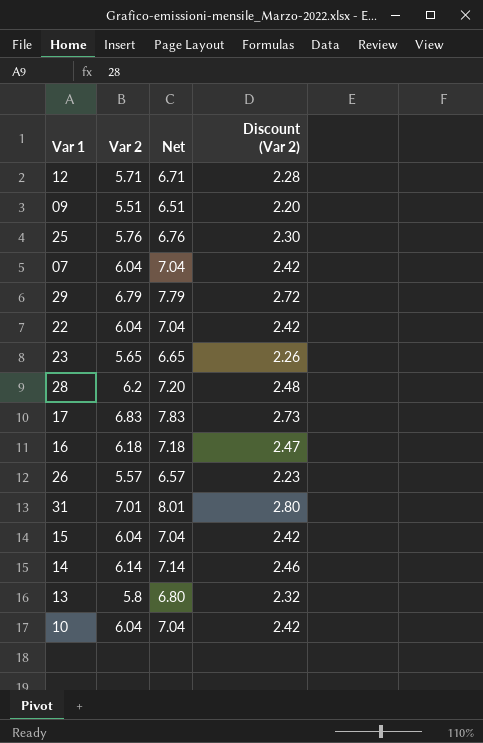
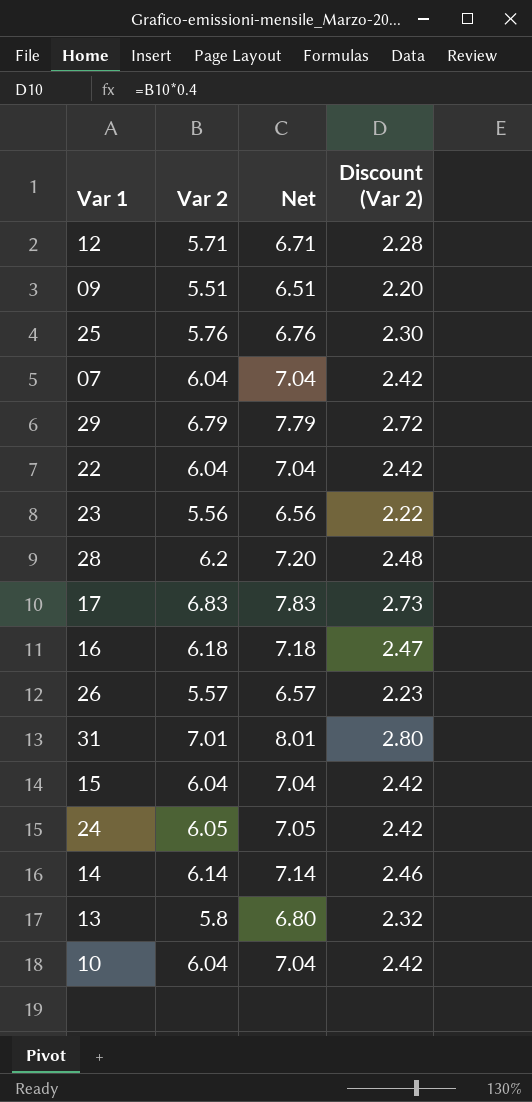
23 | Var 2: 5.65 -> 5.56
23 | Net: 6.65 -> 6.56
23 | Discount (Var 2): 2.26 -> 2.22
row 24: none -> 6.05 | 7.05 | 2.42

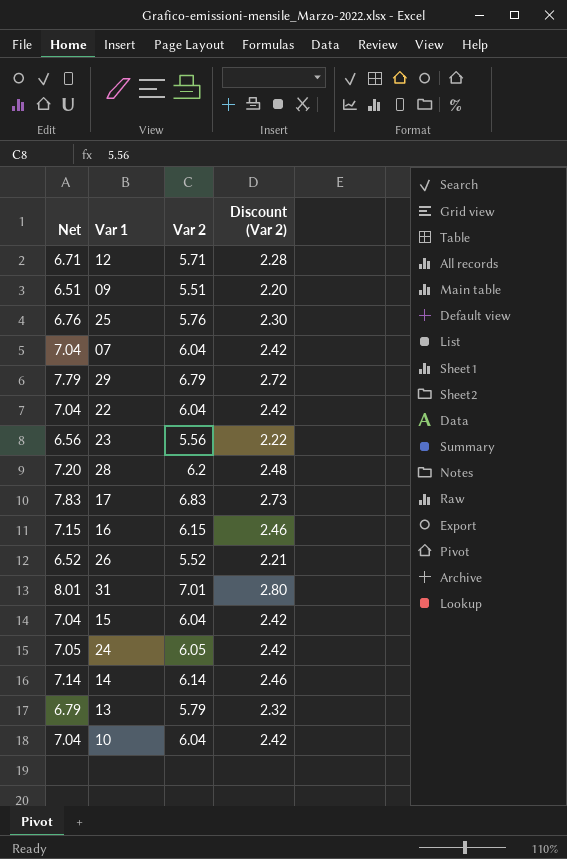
column Net | position: 3 -> 1
16 | Net: 7.18 -> 7.15
16 | Var 2: 6.18 -> 6.15
16 | Discount (Var 2): 2.47 -> 2.46
26 | Net: 6.57 -> 6.52
26 | Var 2: 5.57 -> 5.52
26 | Discount (Var 2): 2.23 -> 2.21
13 | Net: 6.80 -> 6.79
13 | Var 2: 5.8 -> 5.79

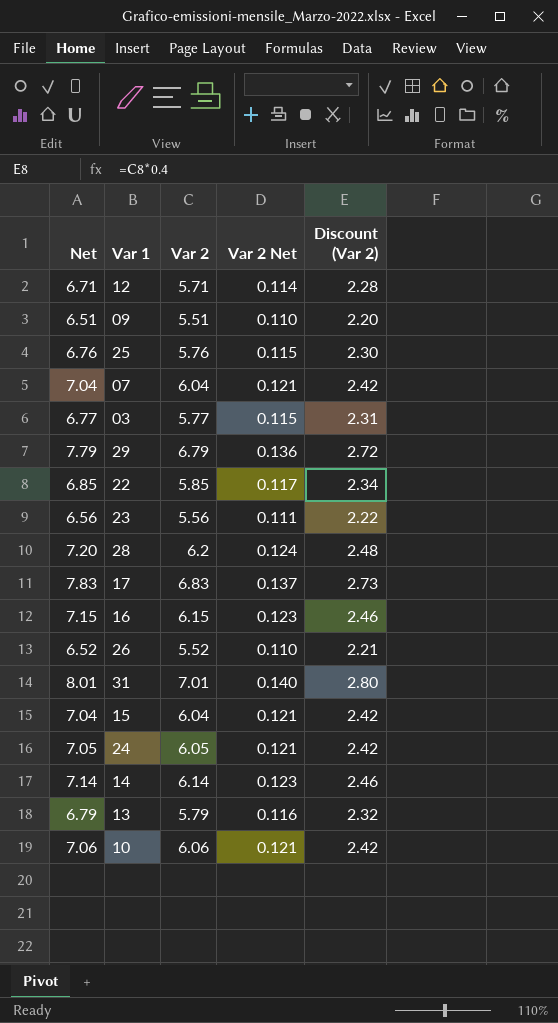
column Var 2 Net | formula: none -> [Var 2] * 0.02
row 03: none -> 6.77 | 5.77 | 0.115 | 2.31
22 | Net: 7.04 -> 6.85
22 | Var 2: 6.04 -> 5.85
22 | Discount (Var 2): 2.42 -> 2.34
10 | Net: 7.04 -> 7.06
10 | Var 2: 6.04 -> 6.06

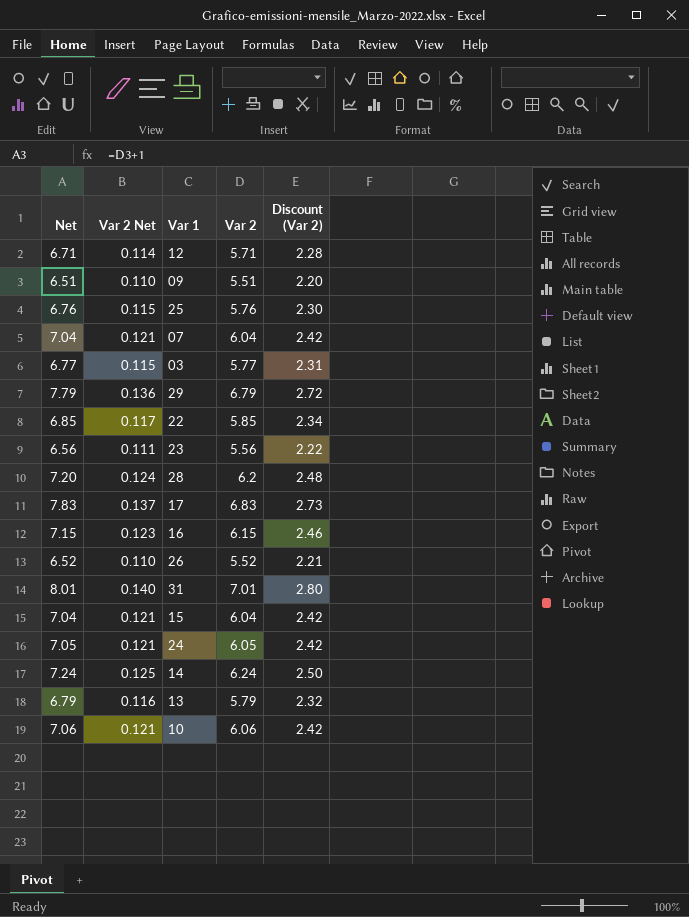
column Var 2 Net | position: 4 -> 2
14 | Net: 7.14 -> 7.24
14 | Var 2 Net: 0.123 -> 0.125
14 | Var 2: 6.14 -> 6.24
14 | Discount (Var 2): 2.46 -> 2.50

